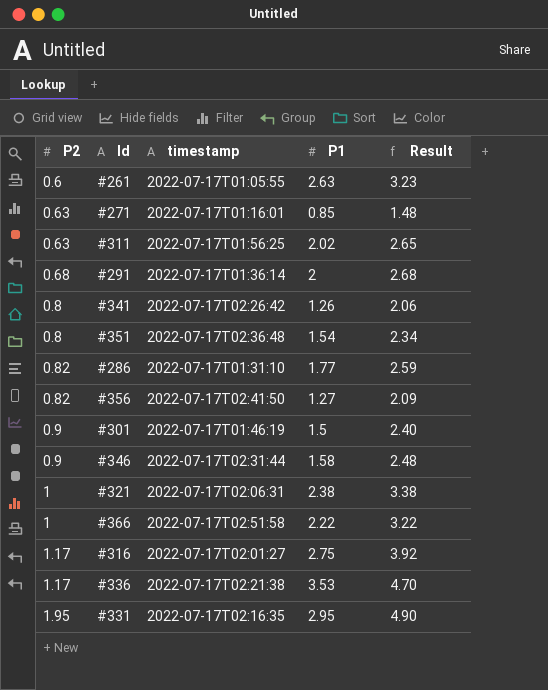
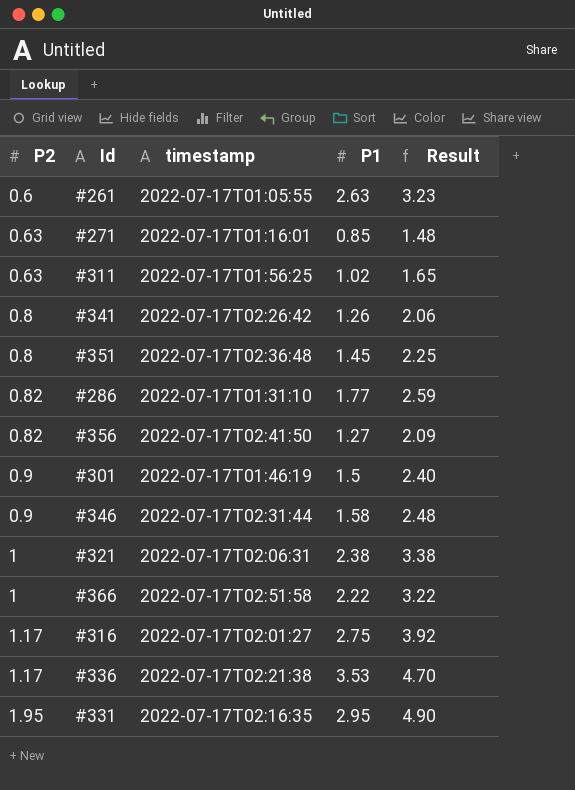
row #291: 0.68 | 2022-07-17T01:36:14 | 2 | 2.68 -> none
#311 | P1: 2.02 -> 1.02
#311 | Result: 2.65 -> 1.65
#351 | P1: 1.54 -> 1.45
#351 | Result: 2.34 -> 2.25

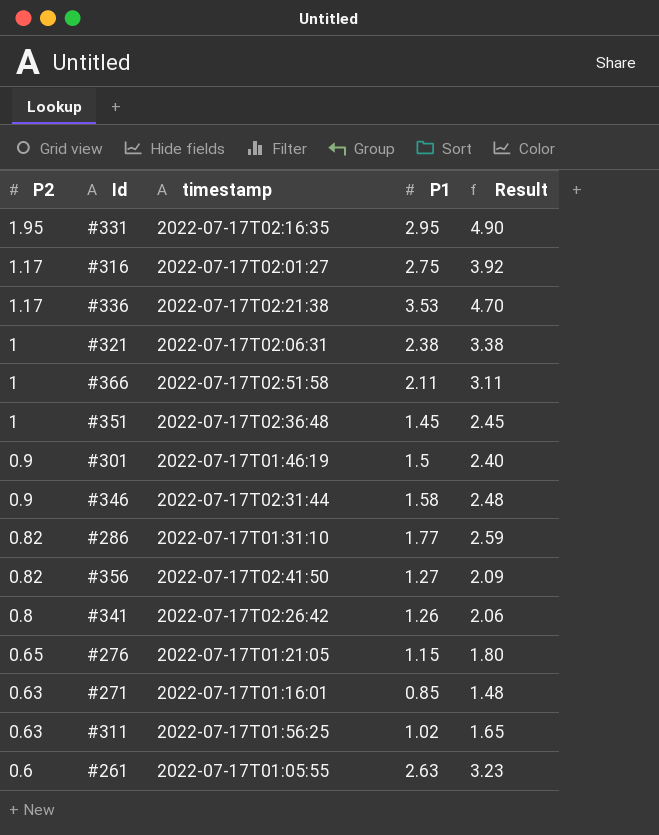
row order: P2 ascending -> P2 descending
#366 | P1: 2.22 -> 2.11
#366 | Result: 3.22 -> 3.11
#351 | P2: 0.8 -> 1
#351 | Result: 2.25 -> 2.45
row #276: none -> 0.65 | 2022-07-17T01:21:05 | 1.15 | 1.80

